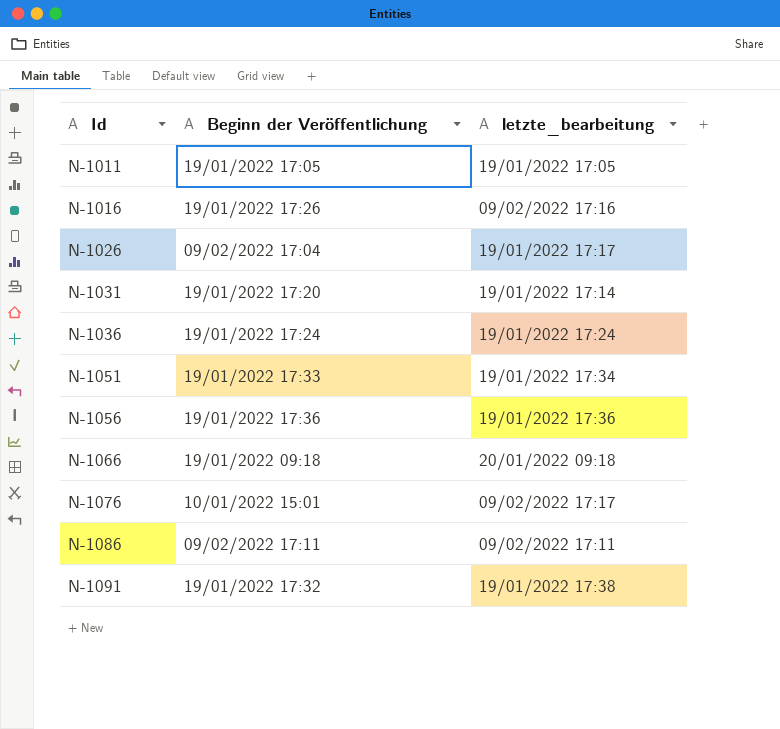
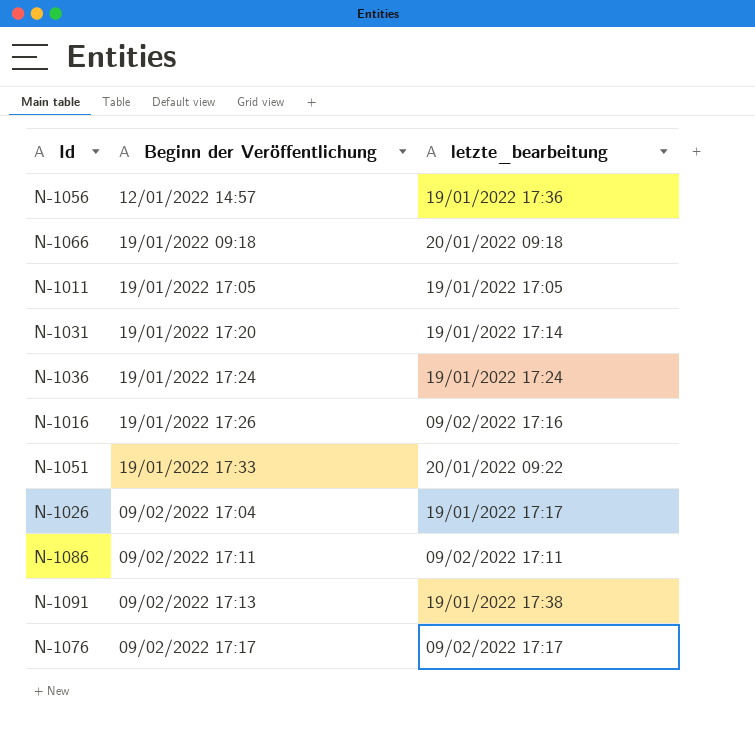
row order: Id ascending -> Beginn der Veröffentlichung ascending
N-1056 | Beginn der Veröffentlichung: 19/01/2022 17:36 -> 12/01/2022 14:57
N-1051 | letzte_bearbeitung: 19/01/2022 17:34 -> 20/01/2022 09:22
N-1091 | Beginn der Veröffentlichung: 19/01/2022 17:32 -> 09/02/2022 17:13
N-1076 | Beginn der Veröffentlichung: 10/01/2022 15:01 -> 09/02/2022 17:17

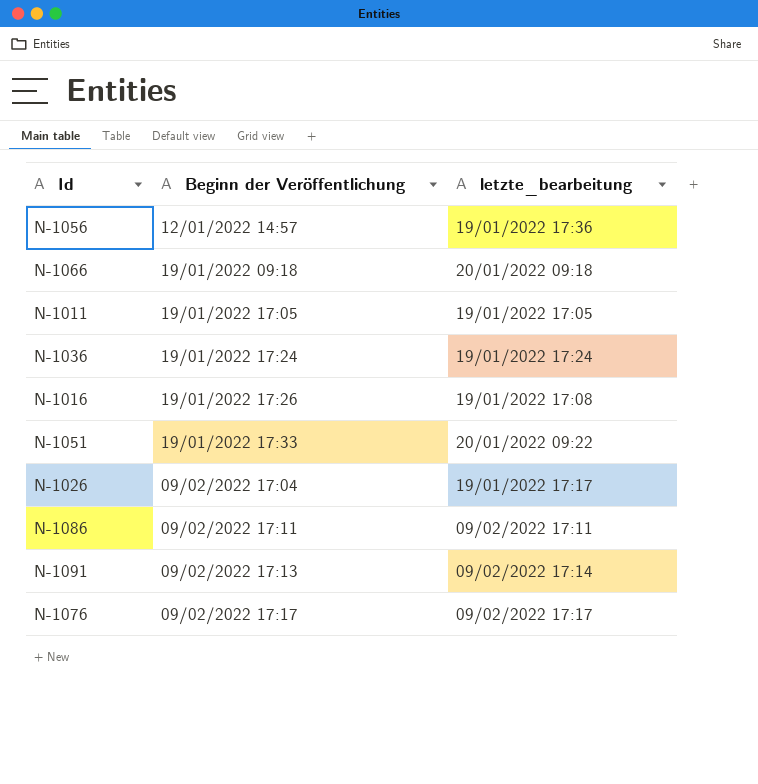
row N-1031: 19/01/2022 17:20 | 19/01/2022 17:14 -> none
N-1016 | letzte_bearbeitung: 09/02/2022 17:16 -> 19/01/2022 17:08
N-1091 | letzte_bearbeitung: 19/01/2022 17:38 -> 09/02/2022 17:14

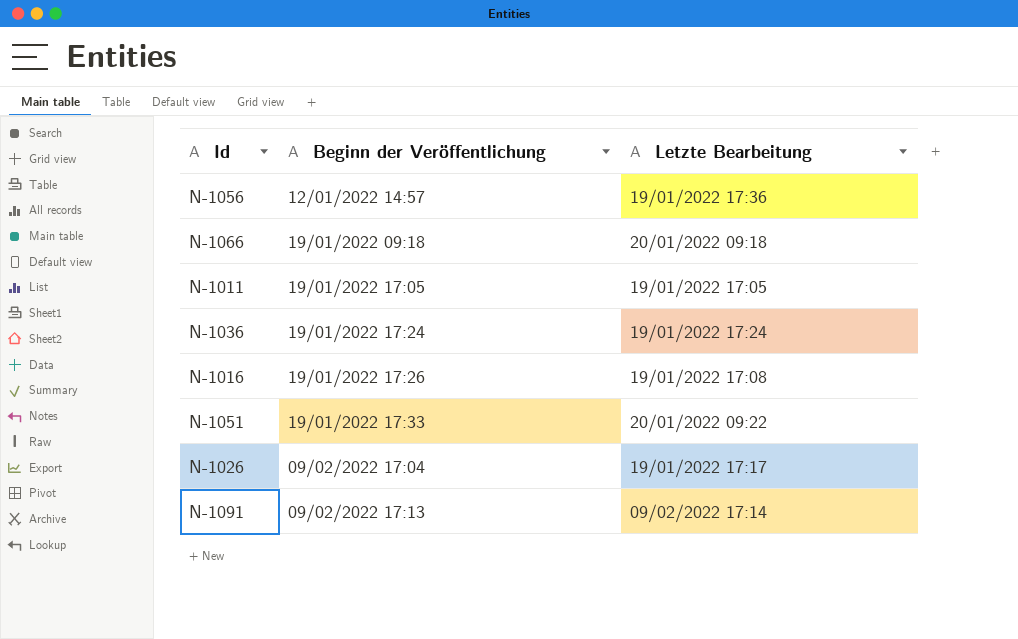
column name: letzte_bearbeitung -> Letzte Bearbeitung
row N-1086: 09/02/2022 17:11 | 09/02/2022 17:11 -> none
row N-1076: 09/02/2022 17:17 | 09/02/2022 17:17 -> none

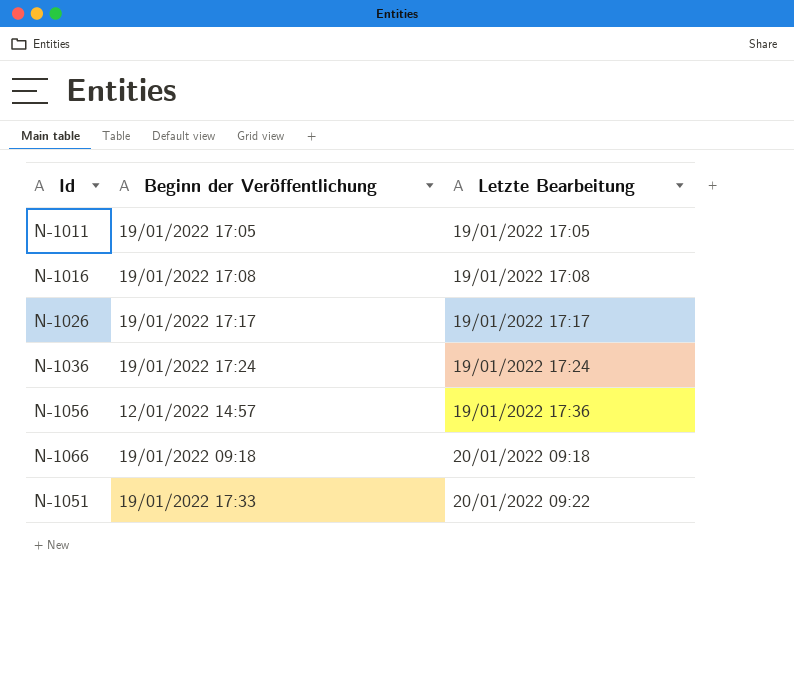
row order: Beginn der Veröffentlichung ascending -> Letzte Bearbeitung ascending
row N-1091: 09/02/2022 17:13 | 09/02/2022 17:14 -> none
N-1016 | Beginn der Veröffentlichung: 19/01/2022 17:26 -> 19/01/2022 17:08
N-1026 | Beginn der Veröffentlichung: 09/02/2022 17:04 -> 19/01/2022 17:17

